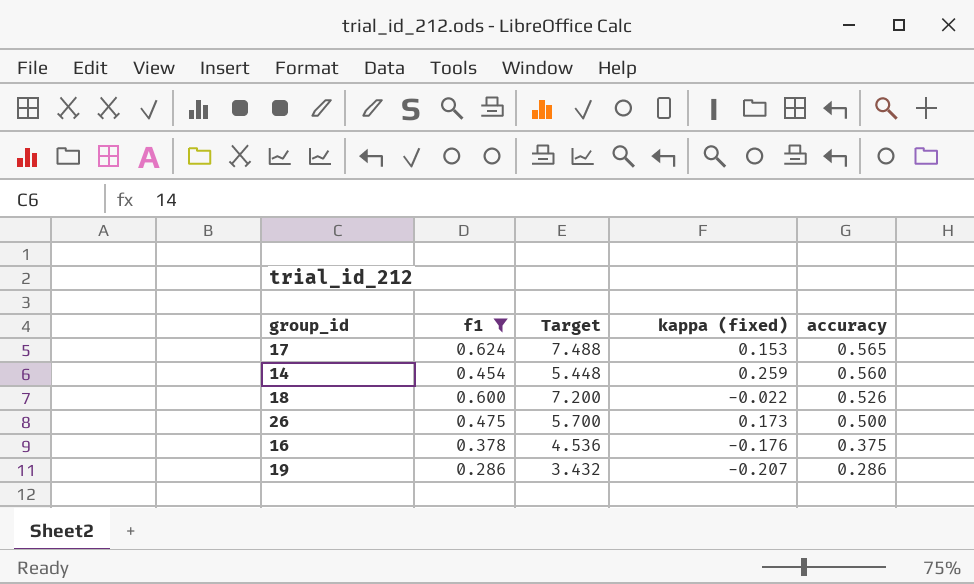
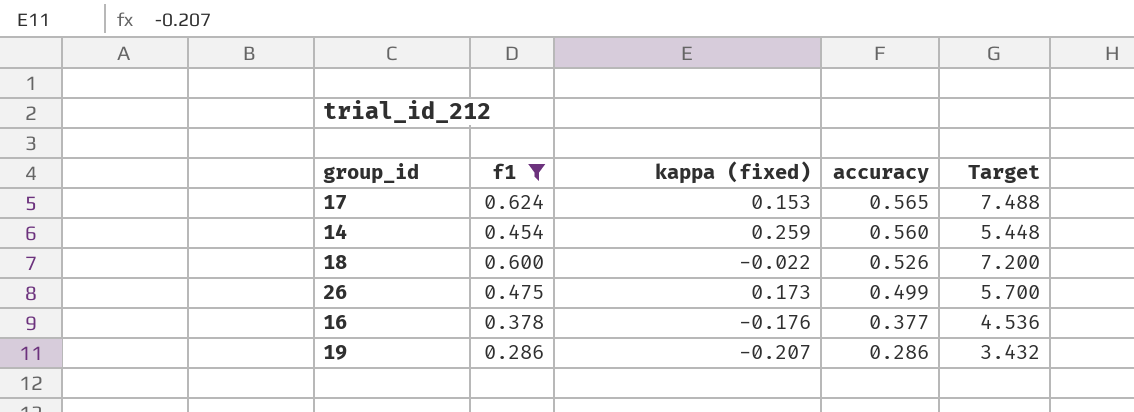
column Target | position: 3 -> 5
26 | accuracy: 0.500 -> 0.499
16 | accuracy: 0.375 -> 0.377

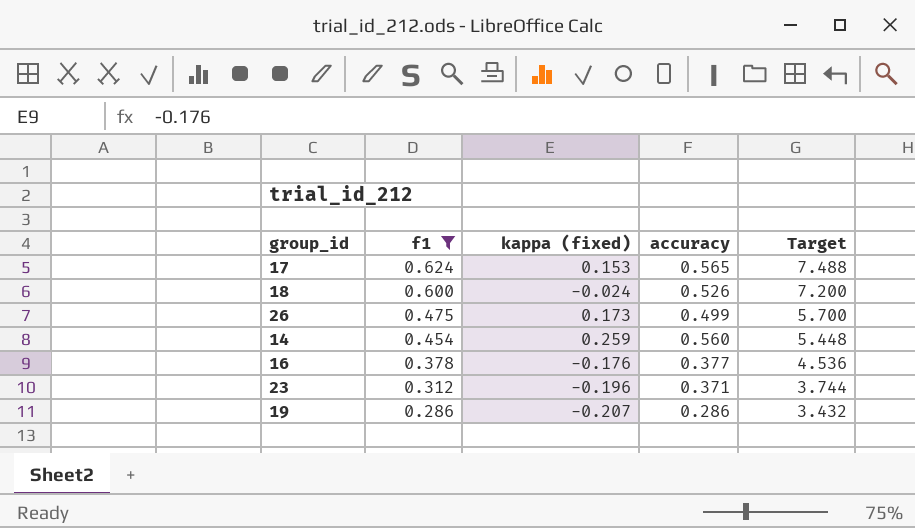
row order: accuracy descending -> f1 descending
18 | kappa (fixed): -0.022 -> -0.024
row 23: none -> 0.312 | -0.196 | 0.371 | 3.744

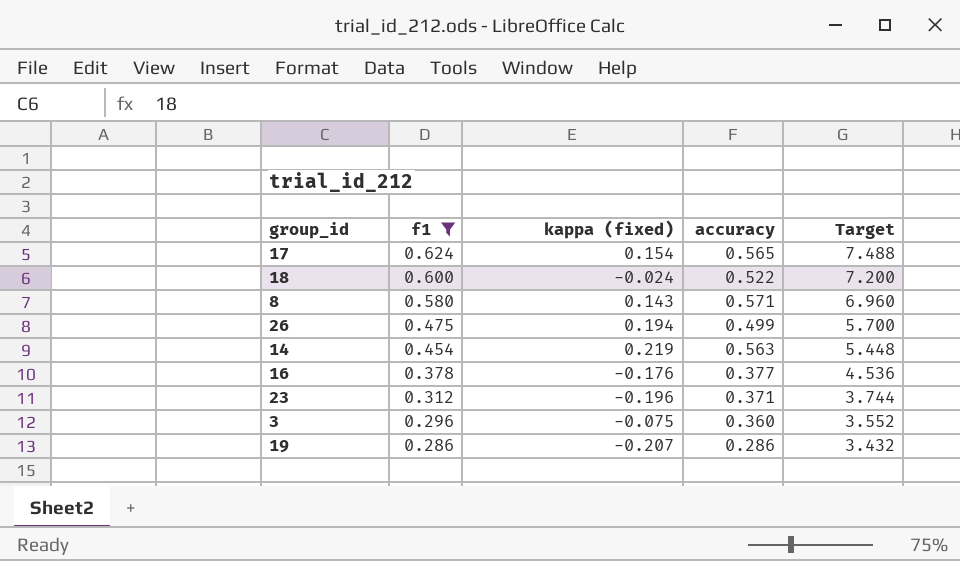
17 | kappa (fixed): 0.153 -> 0.154
18 | accuracy: 0.526 -> 0.522
row 8: none -> 0.580 | 0.143 | 0.571 | 6.960
26 | kappa (fixed): 0.173 -> 0.194
14 | kappa (fixed): 0.259 -> 0.219
14 | accuracy: 0.560 -> 0.563
row 3: none -> 0.296 | -0.075 | 0.360 | 3.552

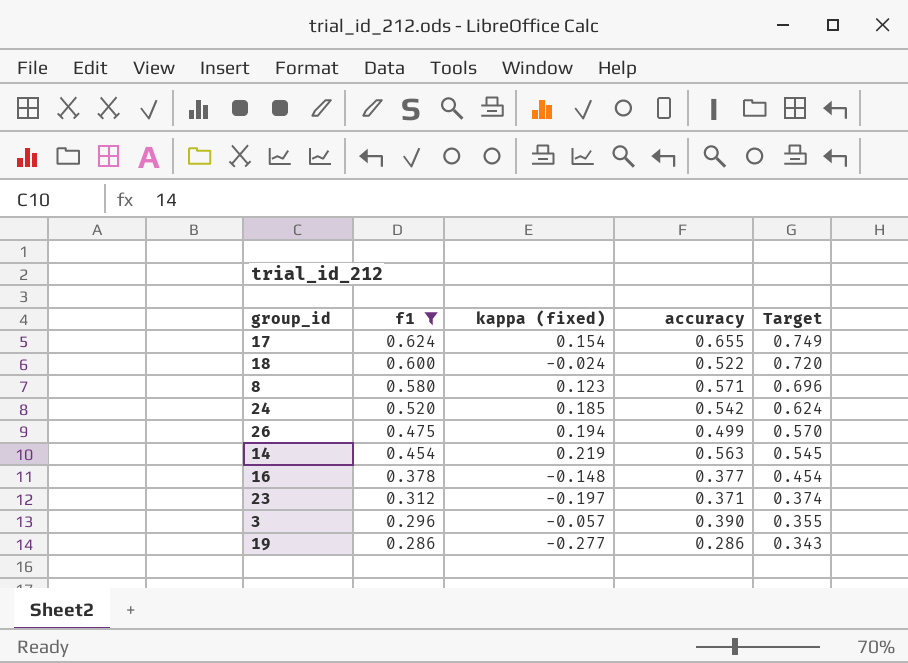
column Target | formula: [f1] * 12 -> [f1] * 1.2
17 | accuracy: 0.565 -> 0.655
8 | kappa (fixed): 0.143 -> 0.123
row 24: none -> 0.520 | 0.185 | 0.542 | 0.624
16 | kappa (fixed): -0.176 -> -0.148
23 | kappa (fixed): -0.196 -> -0.197
3 | kappa (fixed): -0.075 -> -0.057
3 | accuracy: 0.360 -> 0.390
19 | kappa (fixed): -0.207 -> -0.277

